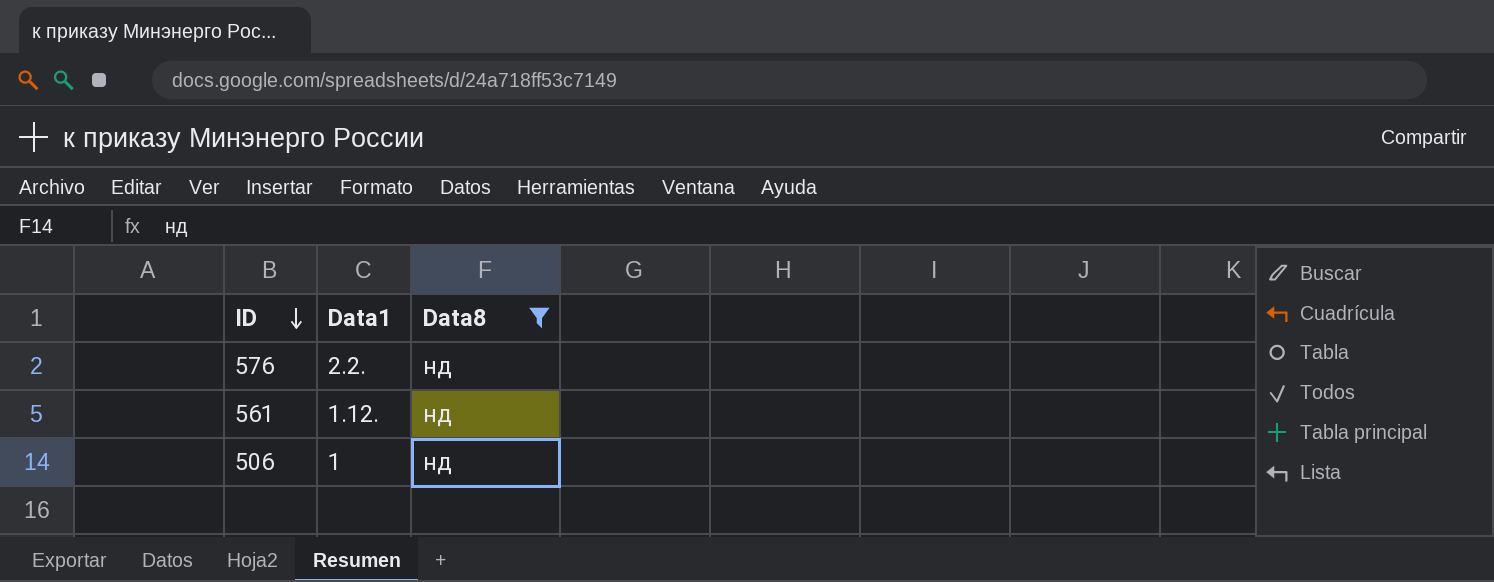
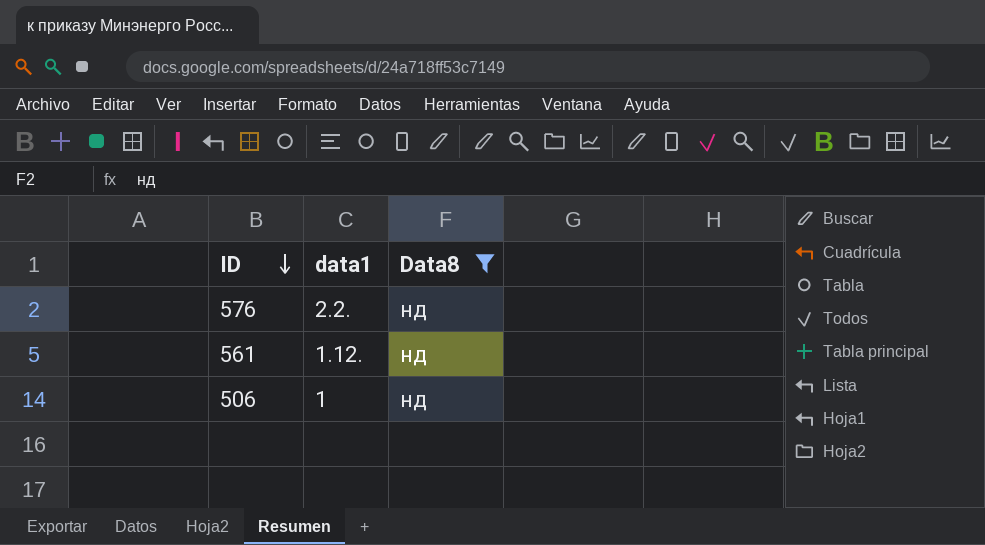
column name: Data1 -> data1

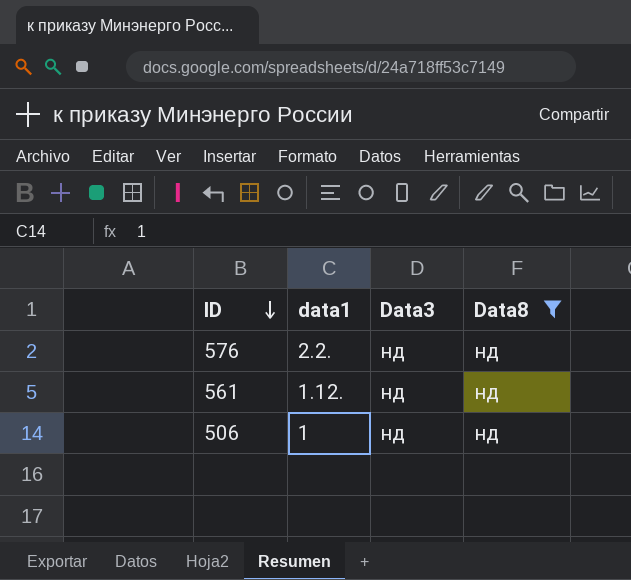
column Data3 | position: none -> 3

